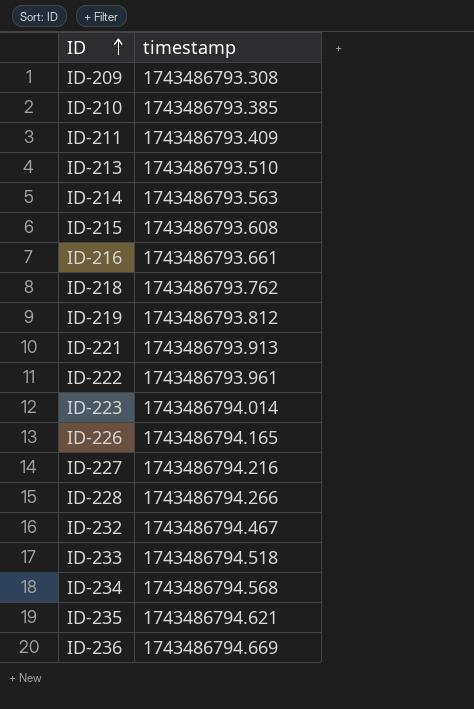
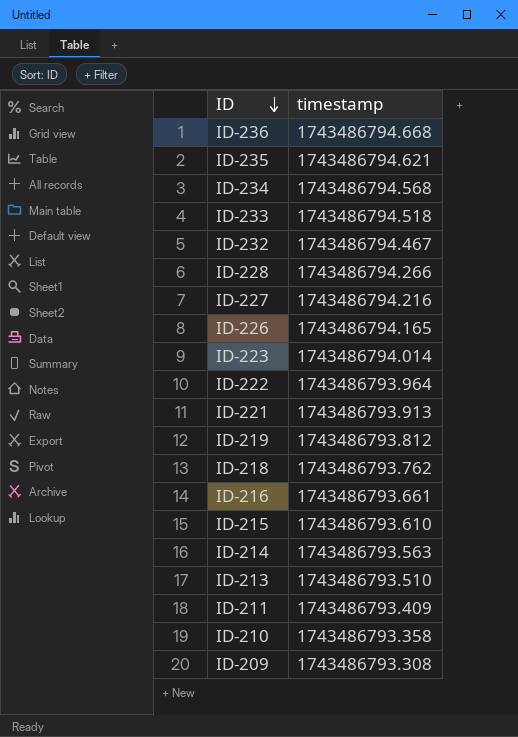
row order: ID ascending -> ID descending
ID-236 | timestamp: 1743486794.669 -> 1743486794.668
ID-222 | timestamp: 1743486793.961 -> 1743486793.964
ID-215 | timestamp: 1743486793.608 -> 1743486793.610
ID-210 | timestamp: 1743486793.385 -> 1743486793.358

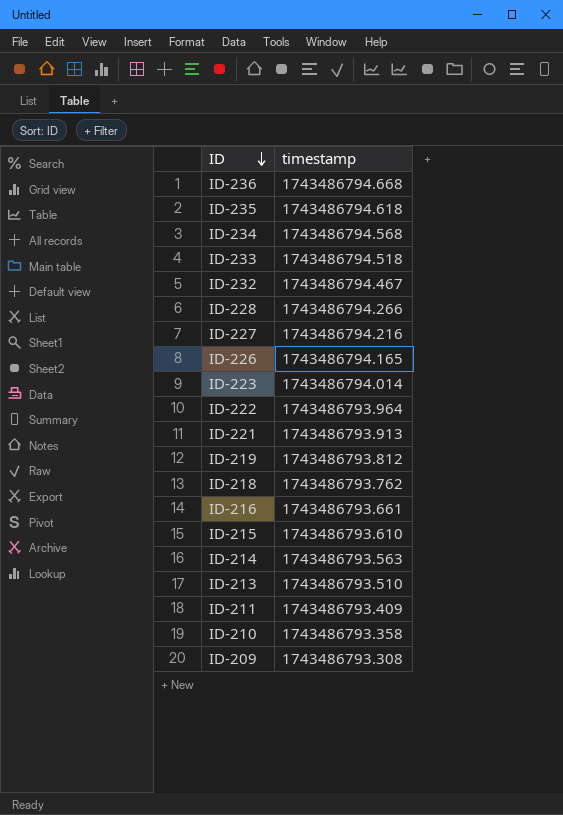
ID-235 | timestamp: 1743486794.621 -> 1743486794.618

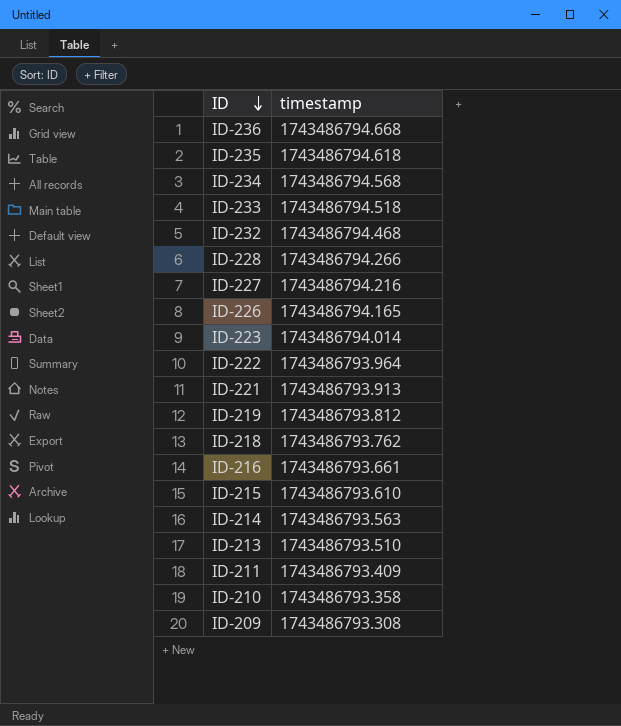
ID-232 | timestamp: 1743486794.467 -> 1743486794.468

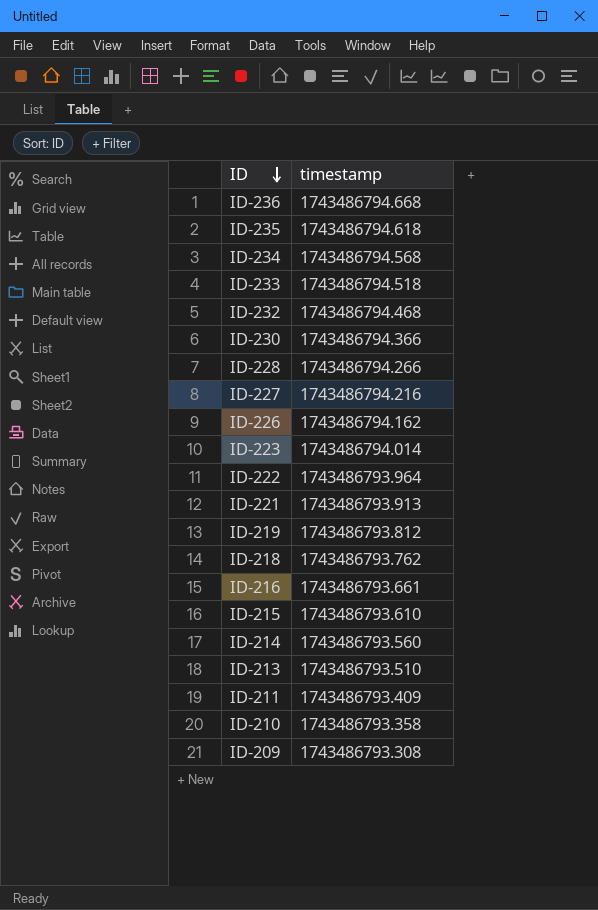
row ID-230: none -> 1743486794.366
ID-226 | timestamp: 1743486794.165 -> 1743486794.162
ID-214 | timestamp: 1743486793.563 -> 1743486793.560

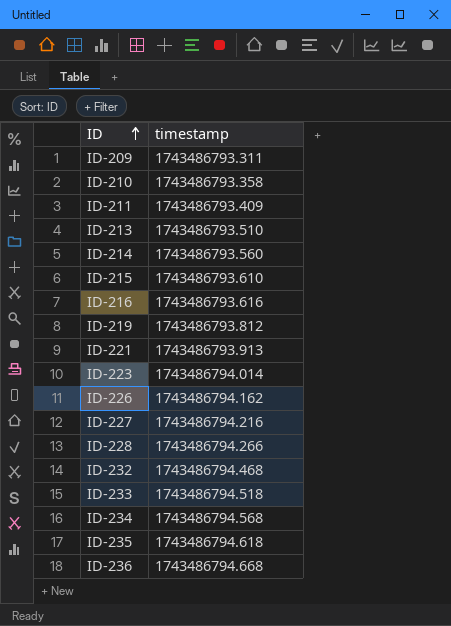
row order: ID descending -> ID ascending
row ID-230: 1743486794.366 -> none
row ID-222: 1743486793.964 -> none
row ID-218: 1743486793.762 -> none
ID-209 | timestamp: 1743486793.308 -> 1743486793.311
ID-216 | timestamp: 1743486793.661 -> 1743486793.616

